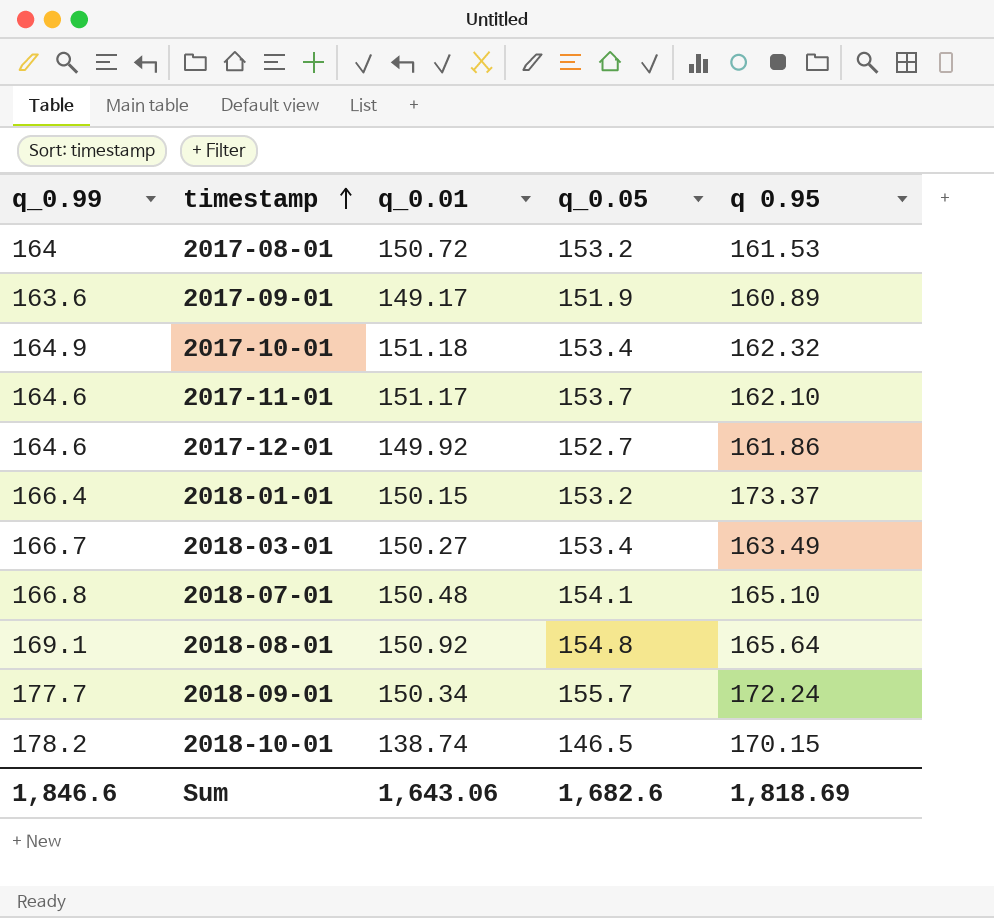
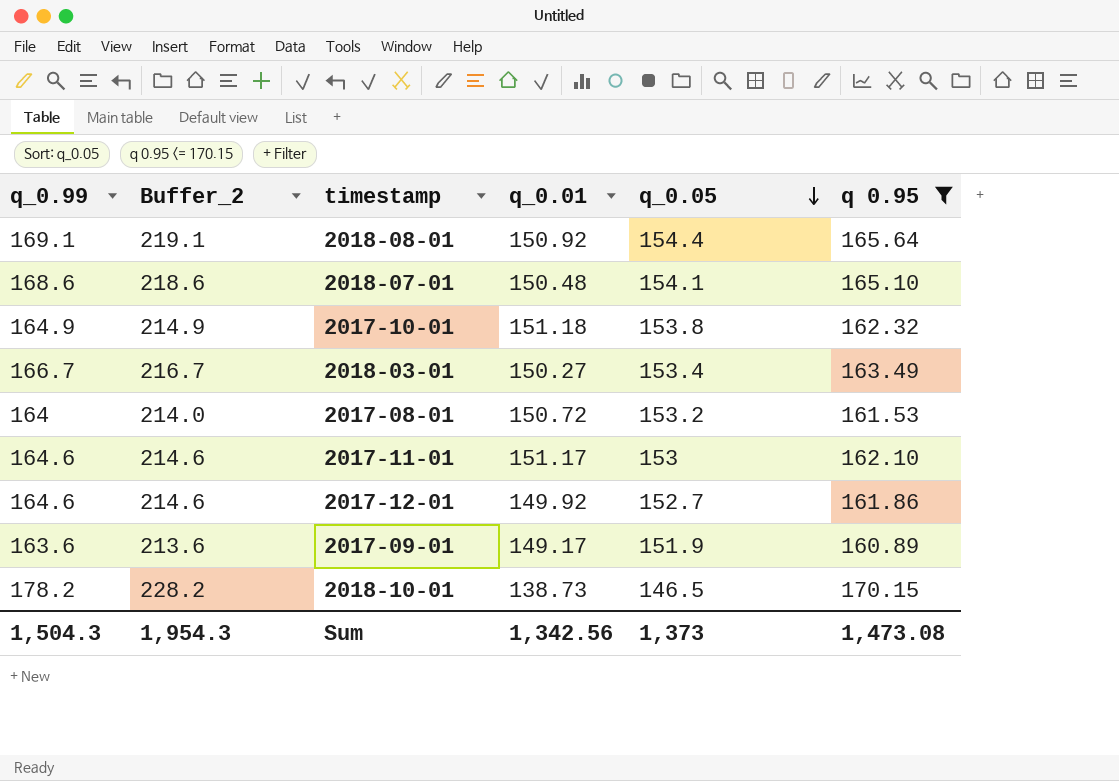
filter: none -> q 0.95 <= 170.15
row order: timestamp ascending -> q_0.05 descending
column Buffer_2 | formula: none -> [q_0.99] + 50
2018-08-01 | q_0.05: 154.8 -> 154.4
2018-07-01 | q_0.99: 166.8 -> 168.6
2017-10-01 | q_0.05: 153.4 -> 153.8
2017-11-01 | q_0.05: 153.7 -> 153
2018-10-01 | q_0.01: 138.74 -> 138.73
Sum | q_0.99: 1,846.6 -> 1,504.3
Sum | q_0.01: 1,643.06 -> 1,342.56
Sum | q_0.05: 1,682.6 -> 1,373
Sum | q 0.95: 1,818.69 -> 1,473.08

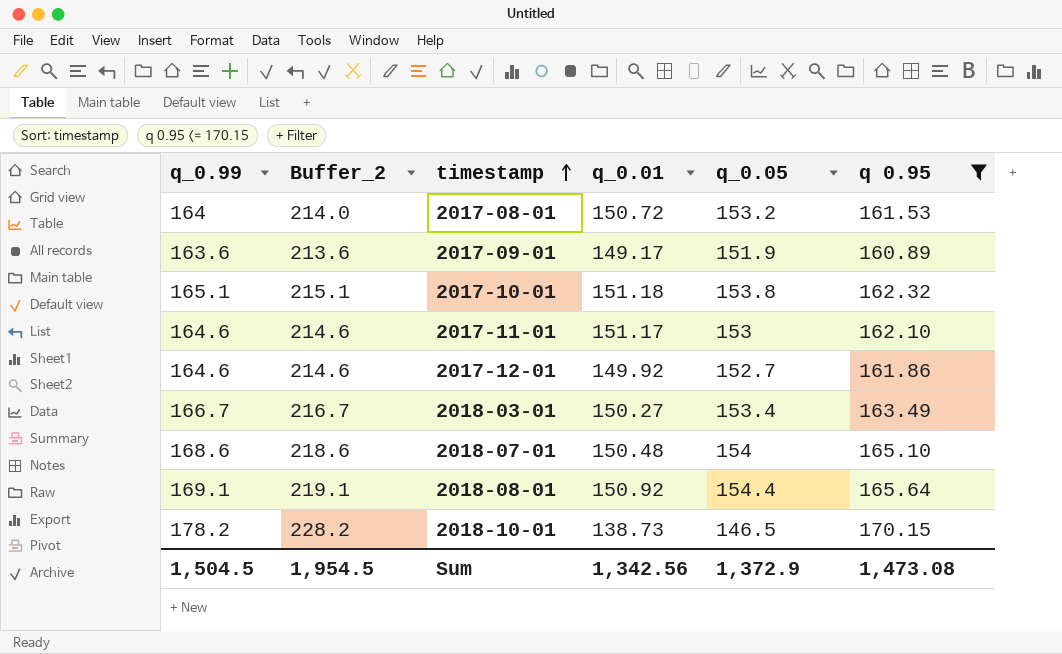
row order: q_0.05 descending -> timestamp ascending
2017-10-01 | q_0.99: 164.9 -> 165.1
2017-10-01 | Buffer_2: 214.9 -> 215.1
2018-07-01 | q_0.05: 154.1 -> 154
Sum | q_0.99: 1,504.3 -> 1,504.5
Sum | Buffer_2: 1,954.3 -> 1,954.5
Sum | q_0.05: 1,373 -> 1,372.9

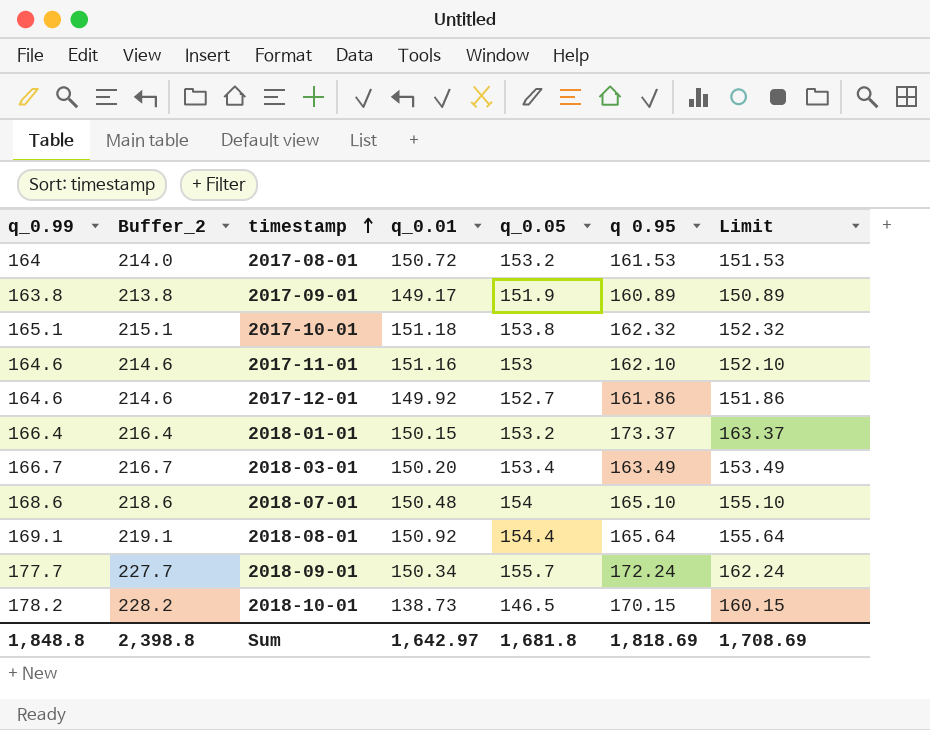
filter: q 0.95 <= 170.15 -> none
column Limit | formula: none -> [q 0.95] - 10
2017-09-01 | q_0.99: 163.6 -> 163.8
2017-09-01 | Buffer_2: 213.6 -> 213.8
2017-11-01 | q_0.01: 151.17 -> 151.16
2018-03-01 | q_0.01: 150.27 -> 150.20
Sum | q_0.99: 1,504.5 -> 1,848.8
Sum | Buffer_2: 1,954.5 -> 2,398.8
Sum | q_0.01: 1,342.56 -> 1,642.97
Sum | q_0.05: 1,372.9 -> 1,681.8
Sum | q 0.95: 1,473.08 -> 1,818.69

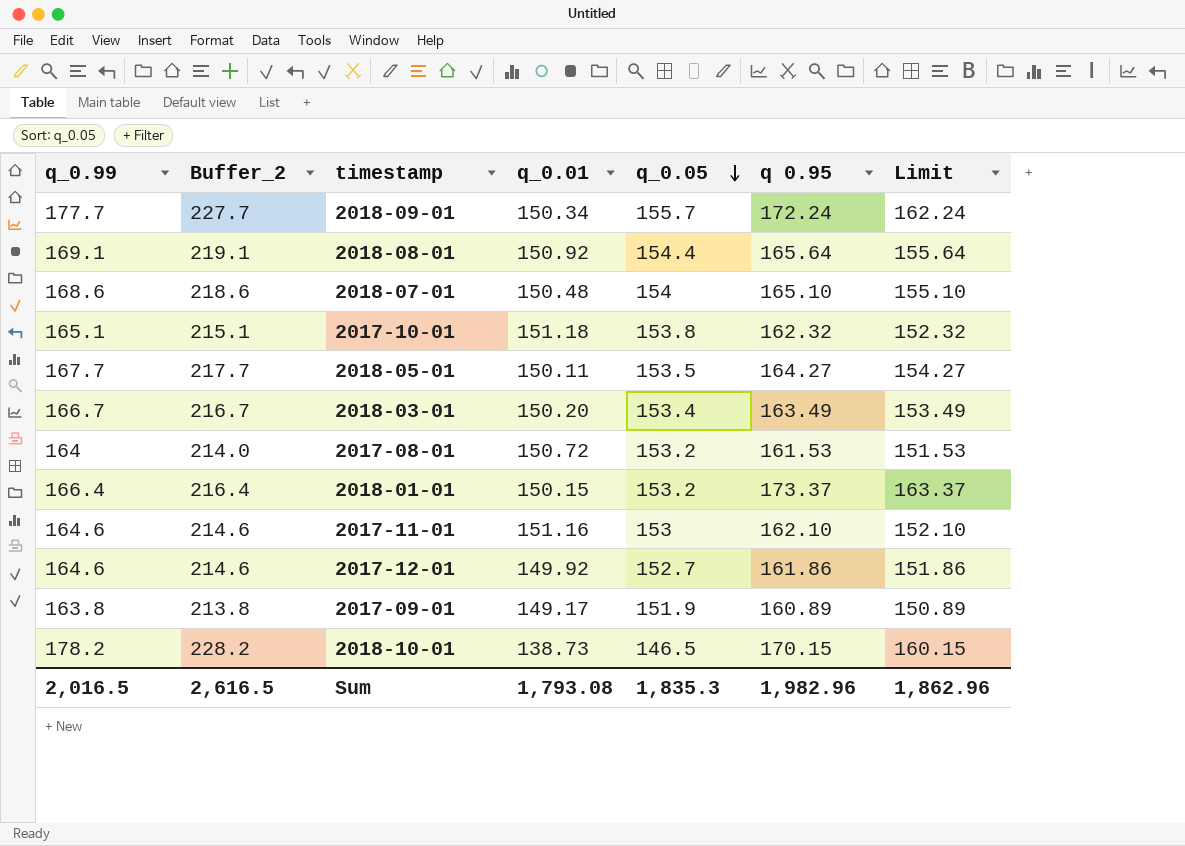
row order: timestamp ascending -> q_0.05 descending
row 2018-05-01: none -> 167.7 | 217.7 | 150.11 | 153.5 | 164.27 | 154.27
Sum | q_0.99: 1,848.8 -> 2,016.5
Sum | Buffer_2: 2,398.8 -> 2,616.5
Sum | q_0.01: 1,642.97 -> 1,793.08
Sum | q_0.05: 1,681.8 -> 1,835.3
Sum | q 0.95: 1,818.69 -> 1,982.96
Sum | Limit: 1,708.69 -> 1,862.96

